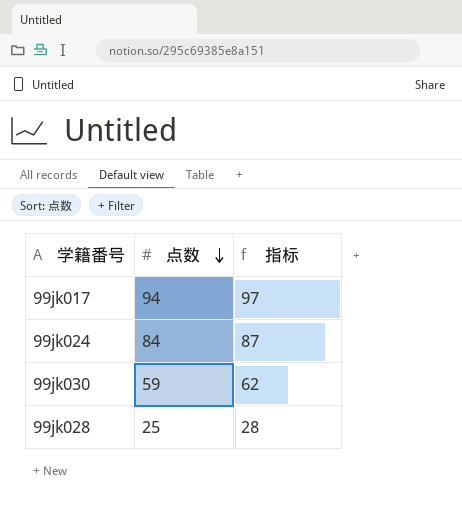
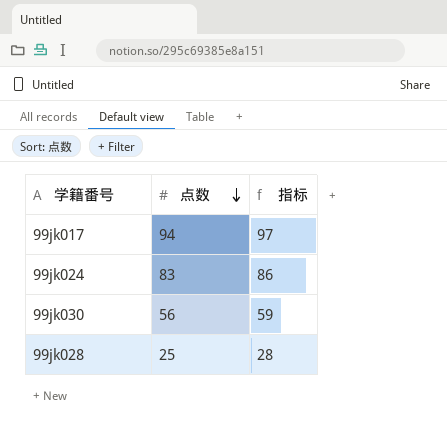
99jk024 | 点数: 84 -> 83
99jk024 | 指标: 87 -> 86
99jk030 | 点数: 59 -> 56
99jk030 | 指标: 62 -> 59

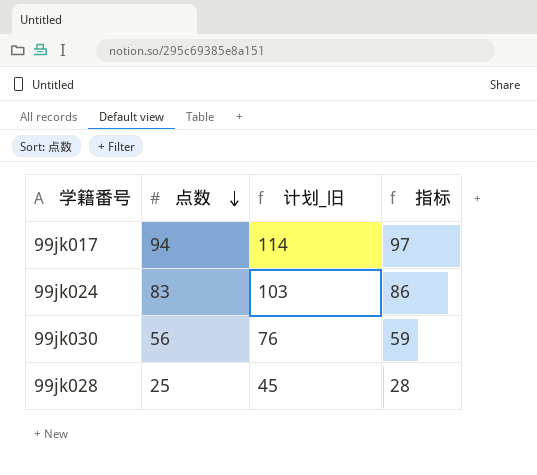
column 计划_旧 | formula: none -> [点数] + 20

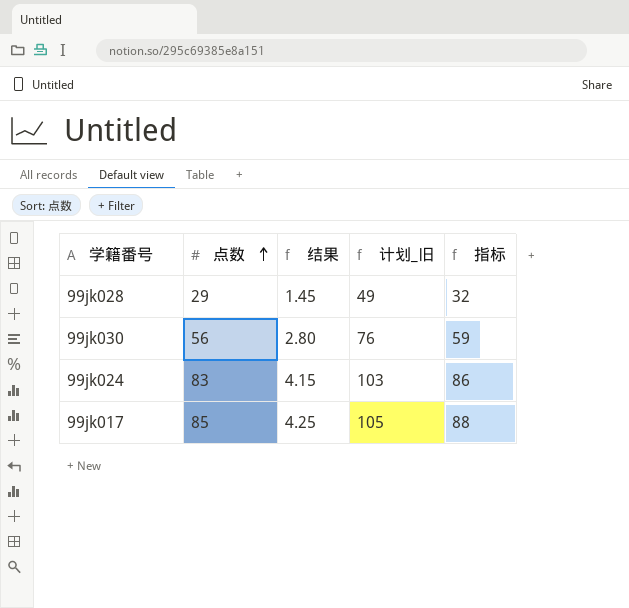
row order: 点数 descending -> 点数 ascending
column 结果 | formula: none -> [点数] * 0.05
99jk028 | 点数: 25 -> 29
99jk028 | 计划_旧: 45 -> 49
99jk028 | 指标: 28 -> 32
99jk017 | 点数: 94 -> 85
99jk017 | 计划_旧: 114 -> 105
99jk017 | 指标: 97 -> 88

